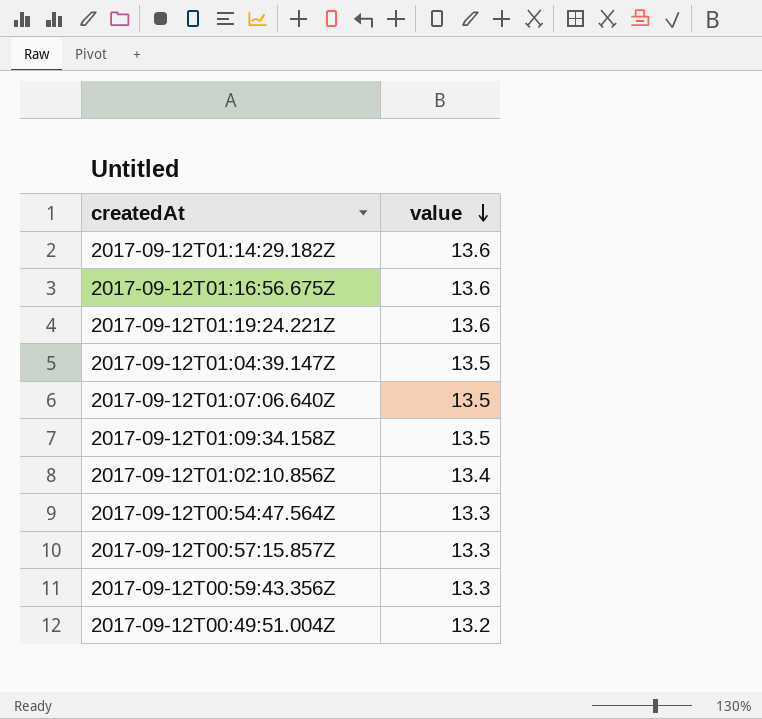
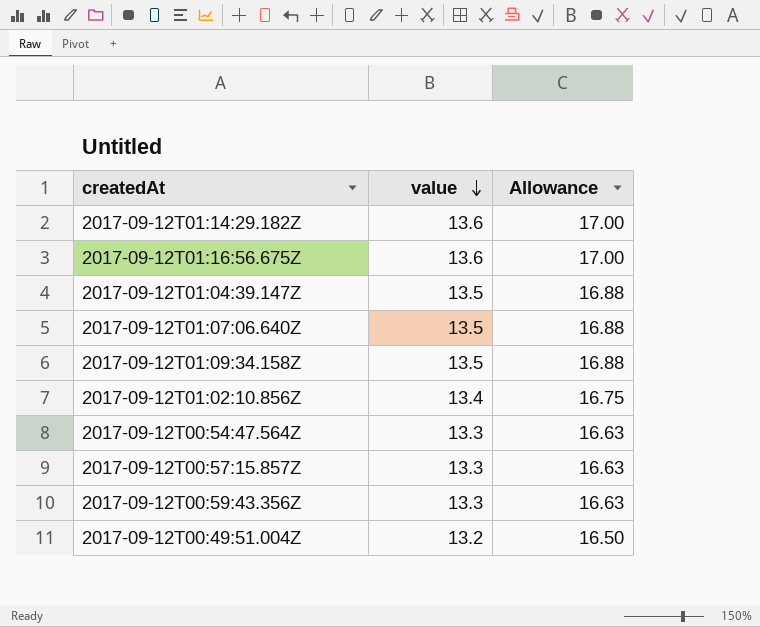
column Allowance | formula: none -> [value] * 1.25
row 2017-09-12T01:19:24.221Z: 13.6 -> none

